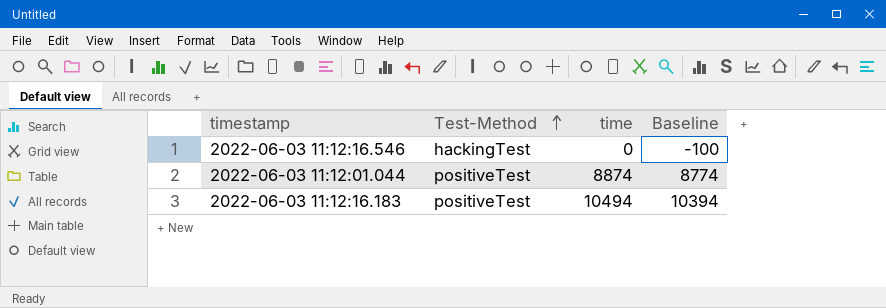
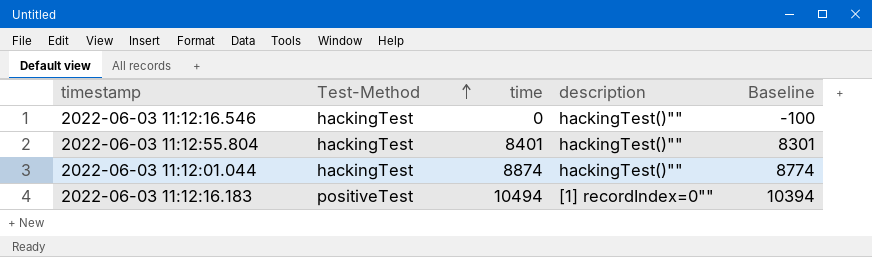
column description | position: none -> 4
row 2022-06-03 11:12:55.804: none -> hackingTest | 8401 | hackingTest()"" | 8301
2022-06-03 11:12:01.044 | Test-Method: positiveTest -> hackingTest

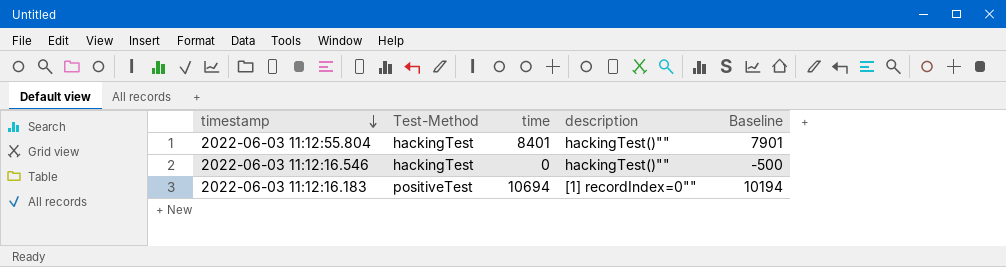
row order: Test-Method ascending -> timestamp descending
column Baseline | formula: [time] - 100 -> [time] - 500
row 2022-06-03 11:12:01.044: hackingTest | 8874 | hackingTest()"" | 8774 -> none
2022-06-03 11:12:16.183 | time: 10494 -> 10694

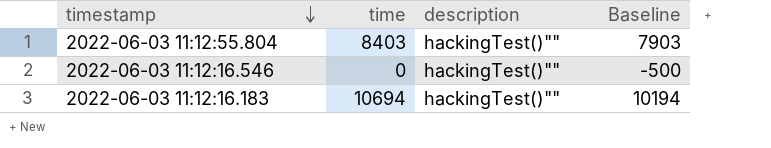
column Test-Method | position: 2 -> none
2022-06-03 11:12:55.804 | time: 8401 -> 8403
2022-06-03 11:12:55.804 | Baseline: 7901 -> 7903
2022-06-03 11:12:16.183 | description: [1] recordIndex=0"" -> hackingTest()""

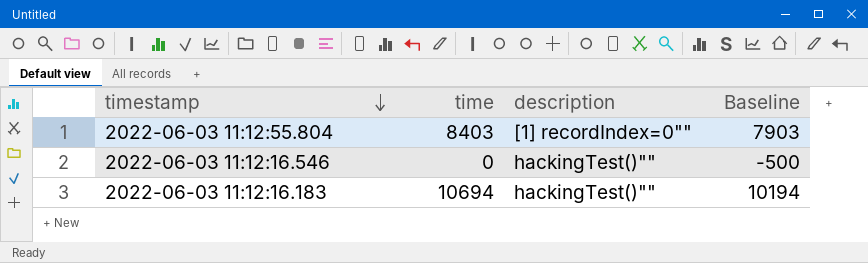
2022-06-03 11:12:55.804 | description: hackingTest()"" -> [1] recordIndex=0""

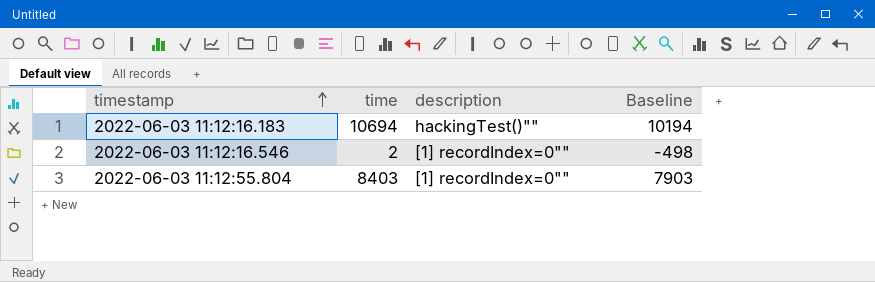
row order: timestamp descending -> timestamp ascending
2022-06-03 11:12:16.546 | time: 0 -> 2
2022-06-03 11:12:16.546 | description: hackingTest()"" -> [1] recordIndex=0""
2022-06-03 11:12:16.546 | Baseline: -500 -> -498

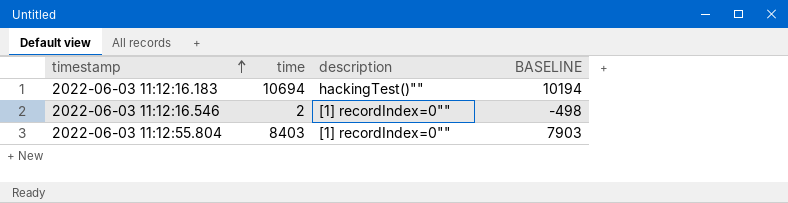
column name: Baseline -> BASELINE

